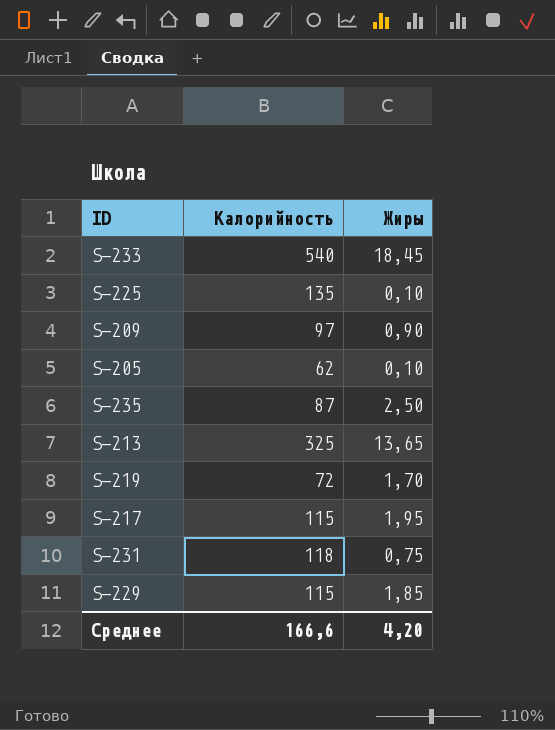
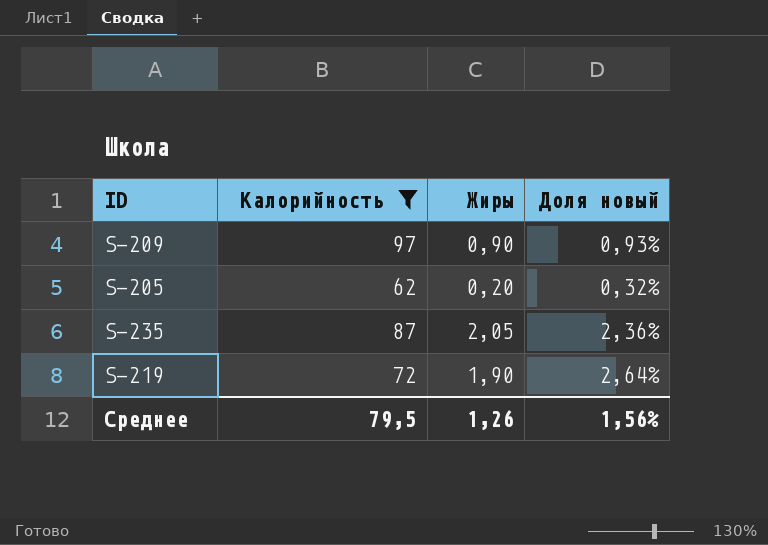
filter: none -> Калорийность <= 97
column Доля новый | formula: none -> [Жиры] / [Калорийность]
S-205 | Жиры: 0,10 -> 0,20
S-235 | Жиры: 2,50 -> 2,05
S-219 | Жиры: 1,70 -> 1,90
Среднее | Калорийность: 166,6 -> 79,5
Среднее | Жиры: 4,20 -> 1,26

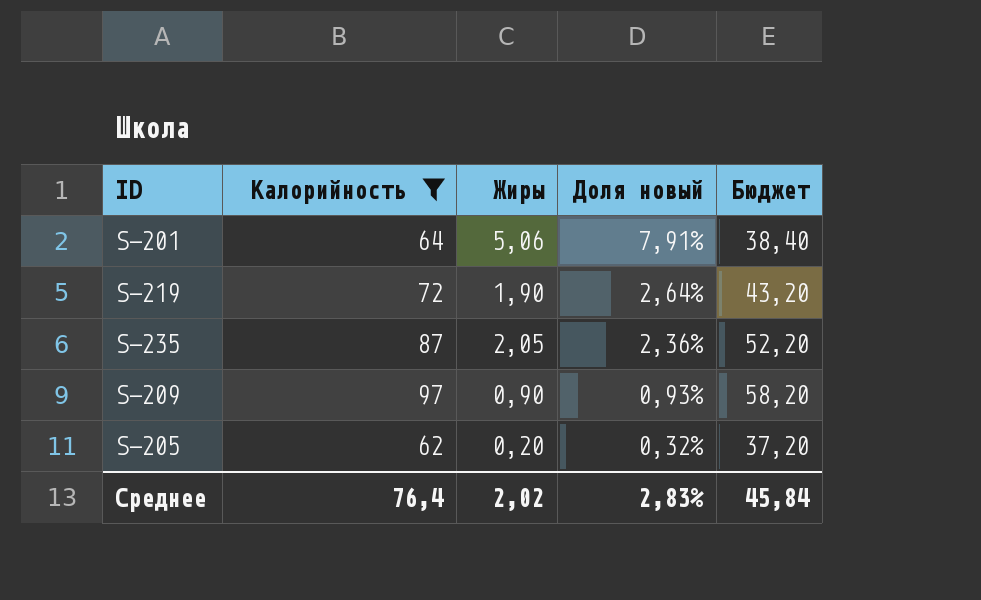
row order: none -> Доля новый descending
column Бюджет | formula: none -> [Калорийность] * 0,6
row S-201: none -> 64 | 5,06 | 7,91% | 38,40
Среднее | Калорийность: 79,5 -> 76,4
Среднее | Жиры: 1,26 -> 2,02
Среднее | Доля новый: 1,56% -> 2,83%

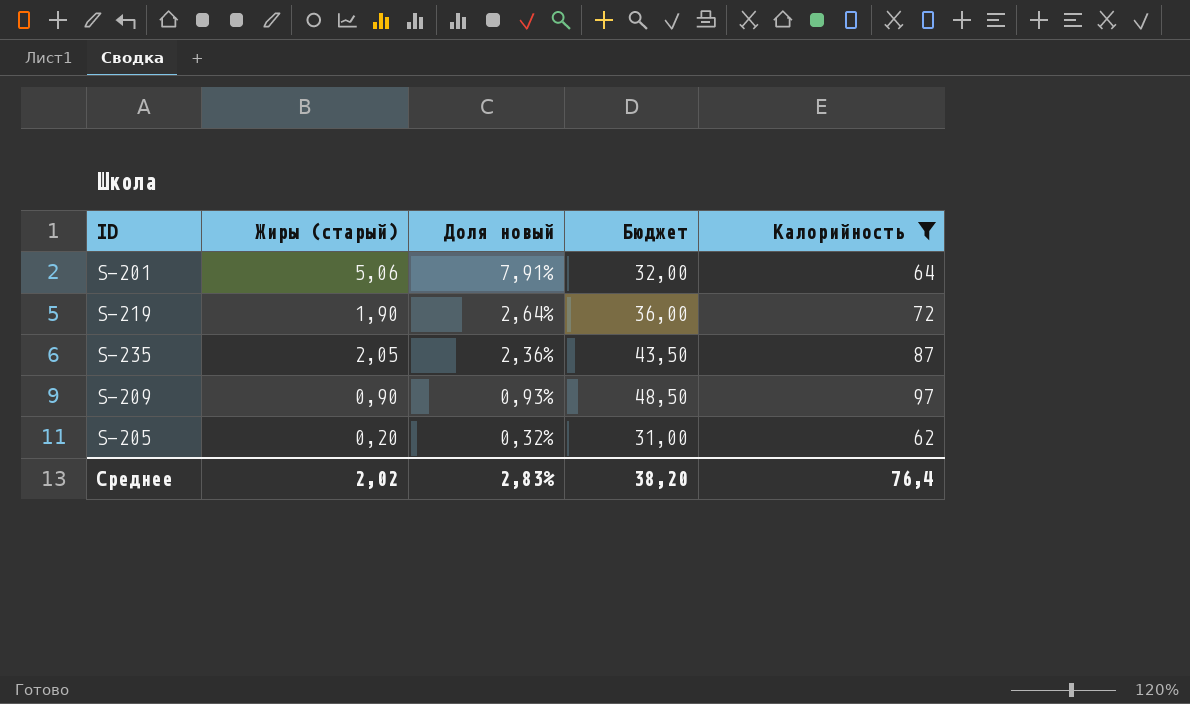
column name: Жиры -> Жиры (старый)
column Бюджет | formula: [Калорийность] * 0,6 -> [Калорийность] * 0,5
column Калорийность | position: 2 -> 5
Среднее | Бюджет: 45,84 -> 38,20

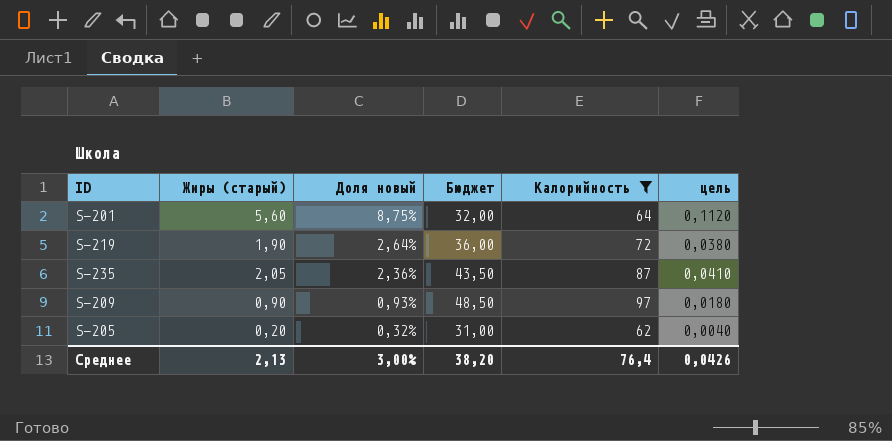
column цель | formula: none -> [Жиры (старый)] * 0,02
S-201 | Жиры (старый): 5,06 -> 5,60
S-201 | Доля новый: 7,91% -> 8,75%
Среднее | Жиры (старый): 2,02 -> 2,13
Среднее | Доля новый: 2,83% -> 3,00%

